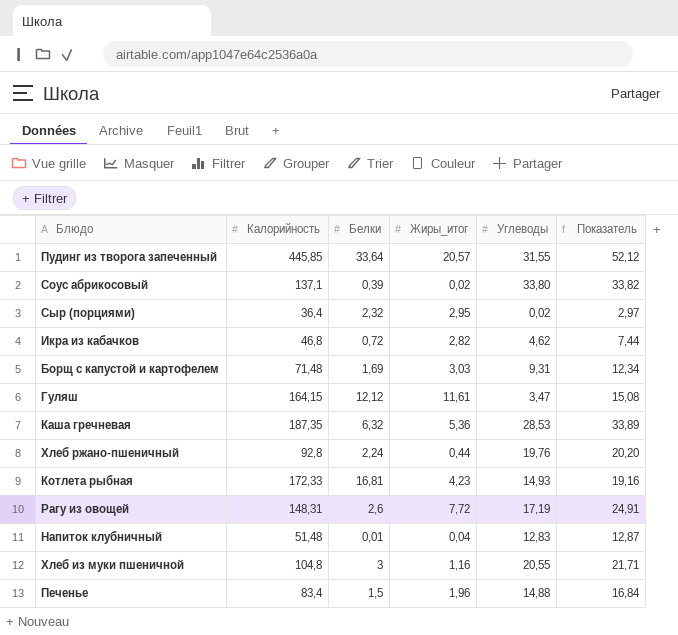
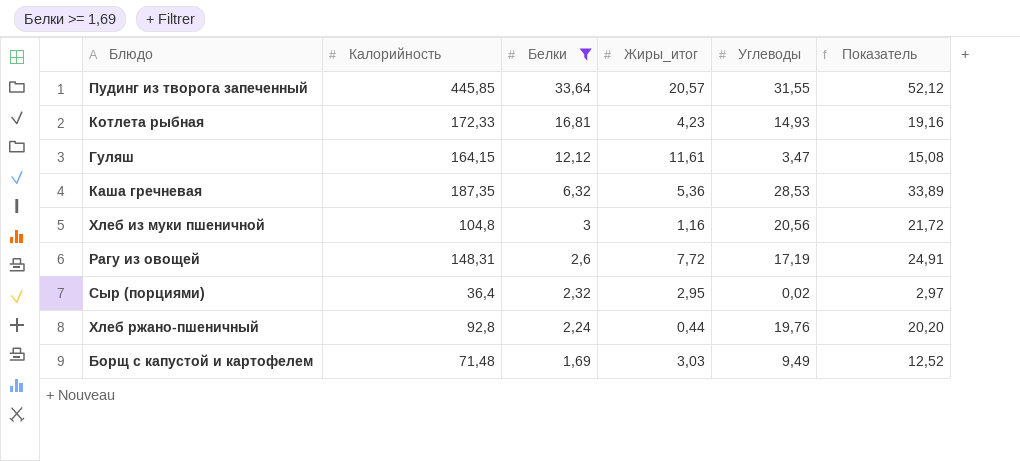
filter: none -> Белки >= 1,69
row order: none -> Белки descending
Хлеб из муки пшеничной | Углеводы: 20,55 -> 20,56
Хлеб из муки пшеничной | Показатель: 21,71 -> 21,72
Борщ с капустой и картофелем | Углеводы: 9,31 -> 9,49
Борщ с капустой и картофелем | Показатель: 12,34 -> 12,52

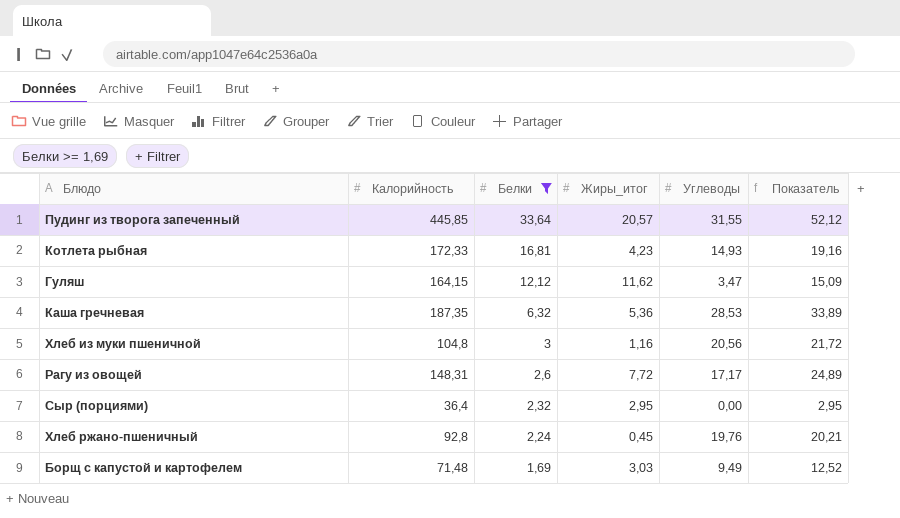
Гуляш | Жиры_итог: 11,61 -> 11,62
Гуляш | Показатель: 15,08 -> 15,09
Рагу из овощей | Углеводы: 17,19 -> 17,17
Рагу из овощей | Показатель: 24,91 -> 24,89
Сыр (порциями) | Углеводы: 0,02 -> 0,00
Сыр (порциями) | Показатель: 2,97 -> 2,95
Хлеб ржано-пшеничный | Жиры_итог: 0,44 -> 0,45
Хлеб ржано-пшеничный | Показатель: 20,20 -> 20,21

